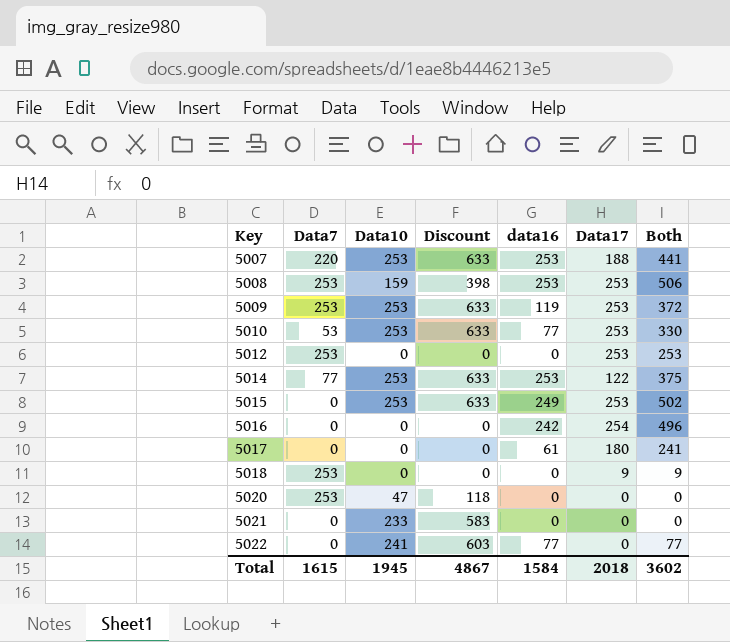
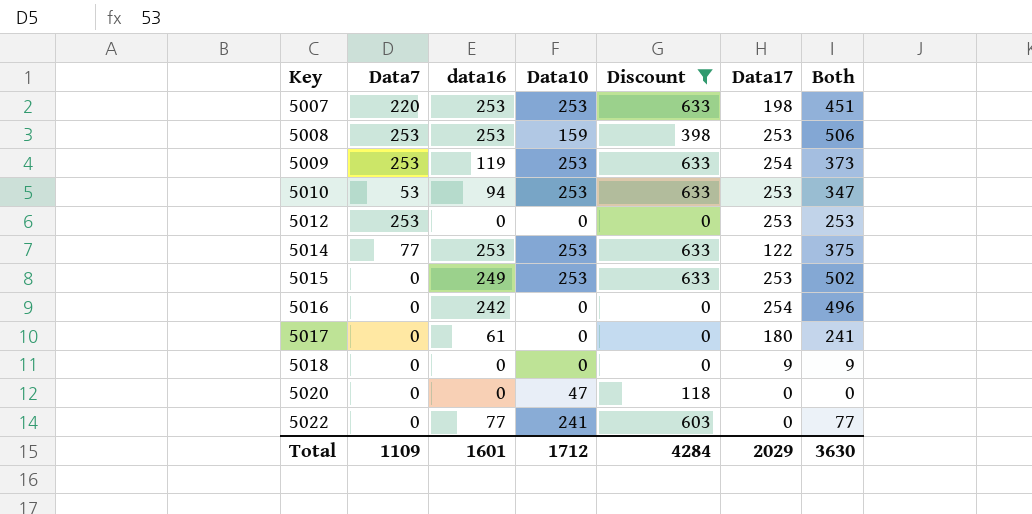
filter: none -> Discount != 583
column data16 | position: 5 -> 3
5007 | Data17: 188 -> 198
5007 | Both: 441 -> 451
5009 | Data17: 253 -> 254
5009 | Both: 372 -> 373
5010 | data16: 77 -> 94
5010 | Both: 330 -> 347
5018 | Data7: 253 -> 0
5020 | Data7: 253 -> 0
Total | Data7: 1615 -> 1109
Total | data16: 1584 -> 1601
Total | Data10: 1945 -> 1712
Total | Discount: 4867 -> 4284
Total | Data17: 2018 -> 2029
Total | Both: 3602 -> 3630

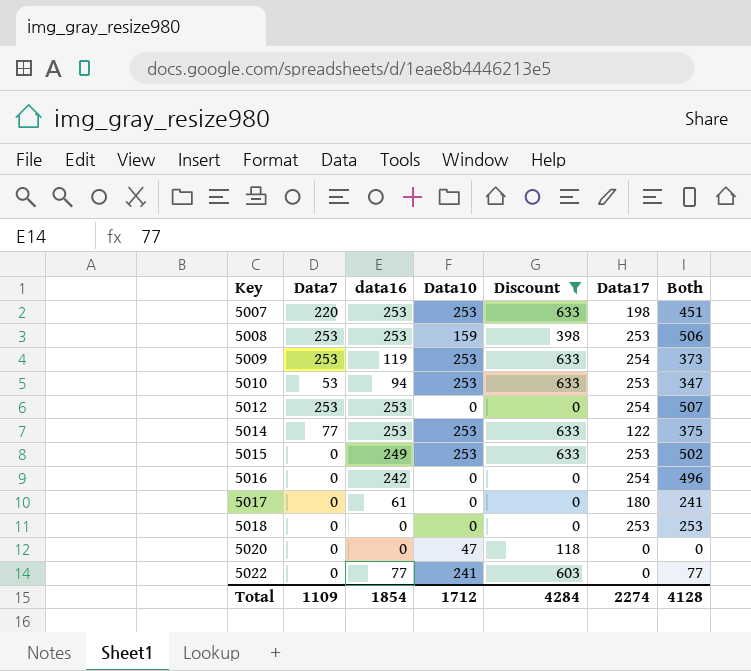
5012 | data16: 0 -> 253
5012 | Data17: 253 -> 254
5012 | Both: 253 -> 507
5018 | Data17: 9 -> 253
5018 | Both: 9 -> 253
Total | data16: 1601 -> 1854
Total | Data17: 2029 -> 2274
Total | Both: 3630 -> 4128

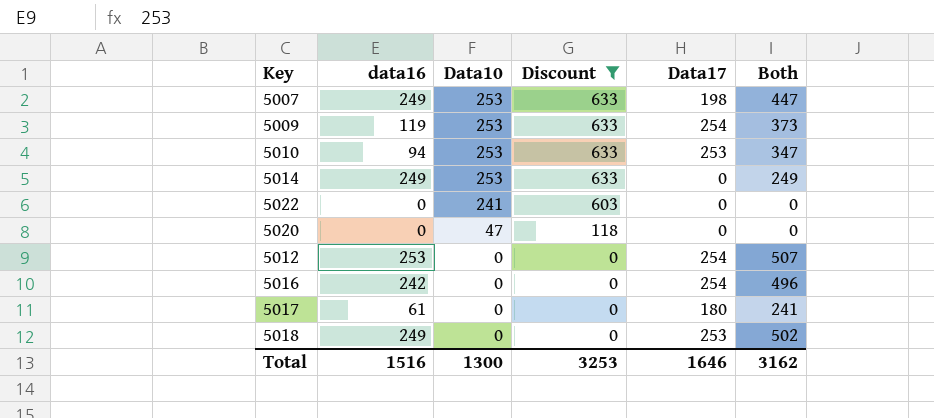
row order: Key ascending -> Data10 descending
column Data7 | position: 2 -> none
row 5008: 253 | 253 | 159 | 398 | 253 | 506 -> none
row 5015: 0 | 249 | 253 | 633 | 253 | 502 -> none
5007 | data16: 253 -> 249
5007 | Both: 451 -> 447
5014 | data16: 253 -> 249
5014 | Data17: 122 -> 0
5014 | Both: 375 -> 249
5022 | data16: 77 -> 0
5022 | Both: 77 -> 0
5018 | data16: 0 -> 249
5018 | Both: 253 -> 502
Total | data16: 1854 -> 1516
Total | Data10: 1712 -> 1300
Total | Discount: 4284 -> 3253
Total | Data17: 2274 -> 1646
Total | Both: 4128 -> 3162

